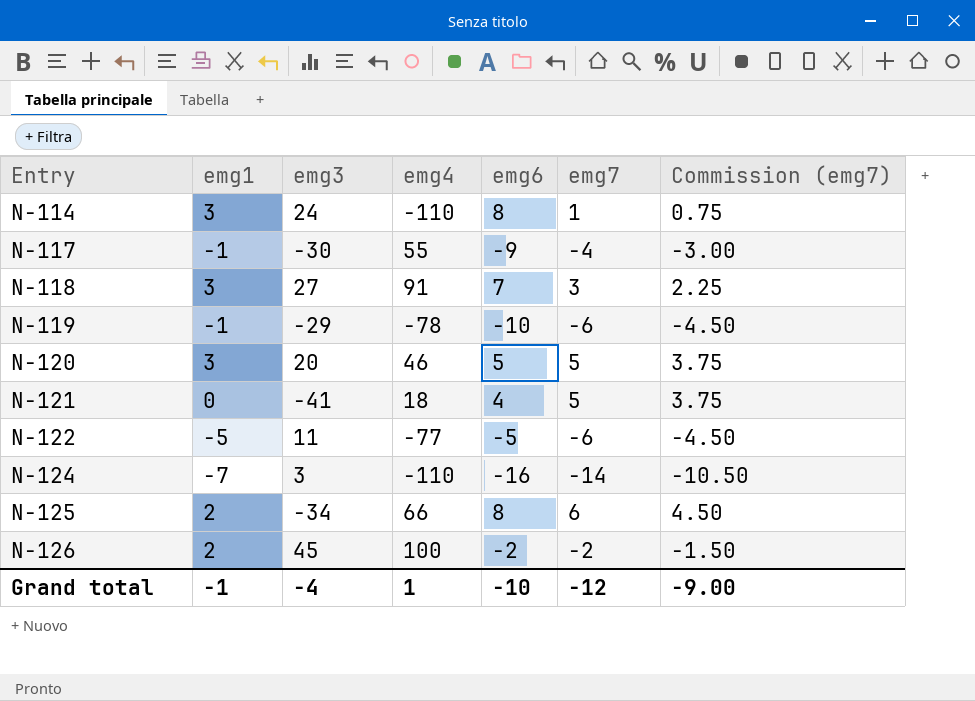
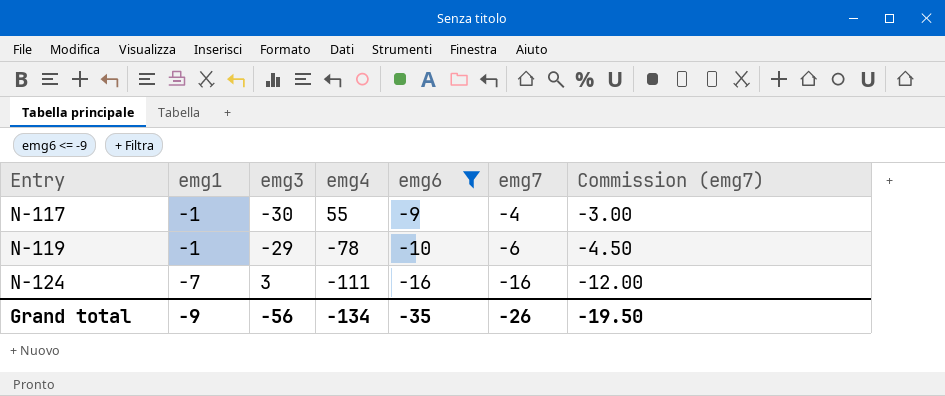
filter: none -> emg6 <= -9
N-124 | emg4: -110 -> -111
N-124 | emg7: -14 -> -16
N-124 | Commission (emg7): -10.50 -> -12.00
Grand total | emg1: -1 -> -9
Grand total | emg3: -4 -> -56
Grand total | emg4: 1 -> -134
Grand total | emg6: -10 -> -35
Grand total | emg7: -12 -> -26
Grand total | Commission (emg7): -9.00 -> -19.50

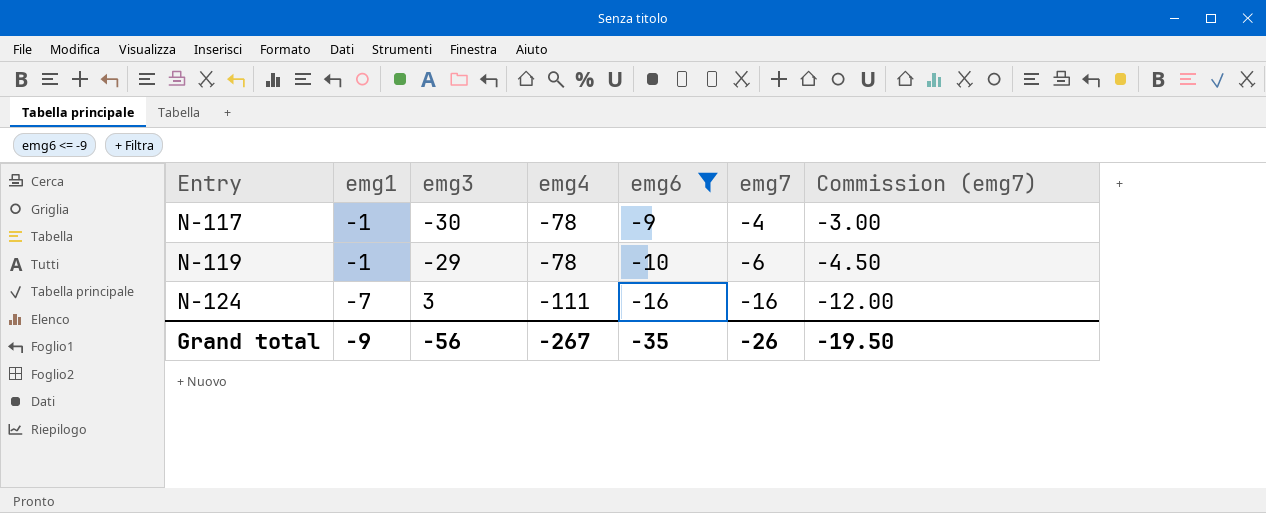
N-117 | emg4: 55 -> -78
Grand total | emg4: -134 -> -267

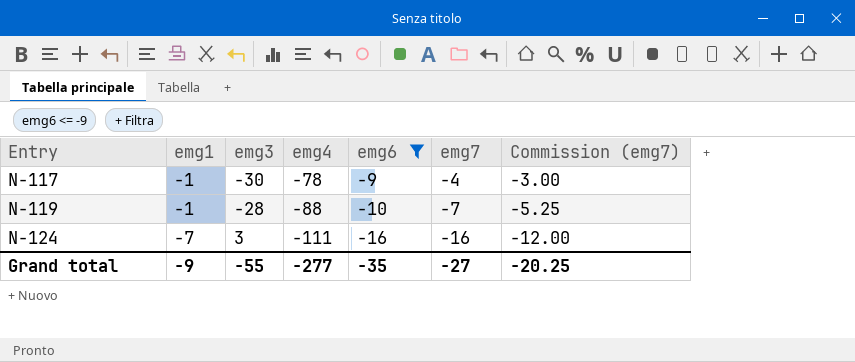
N-119 | emg3: -29 -> -28
N-119 | emg4: -78 -> -88
N-119 | emg7: -6 -> -7
N-119 | Commission (emg7): -4.50 -> -5.25
Grand total | emg3: -56 -> -55
Grand total | emg4: -267 -> -277
Grand total | emg7: -26 -> -27
Grand total | Commission (emg7): -19.50 -> -20.25

